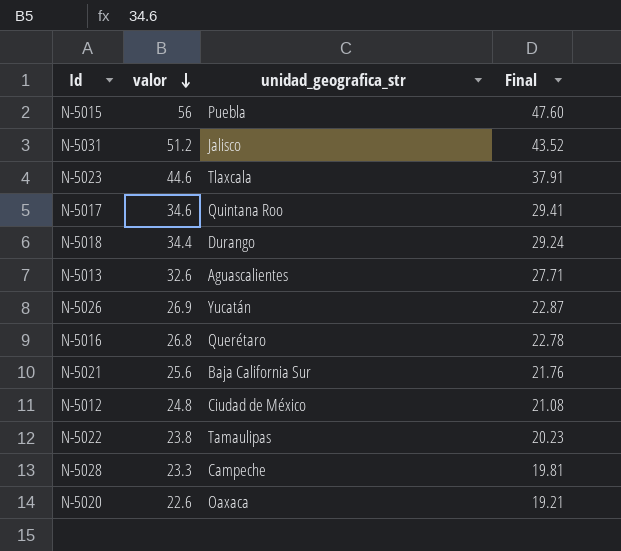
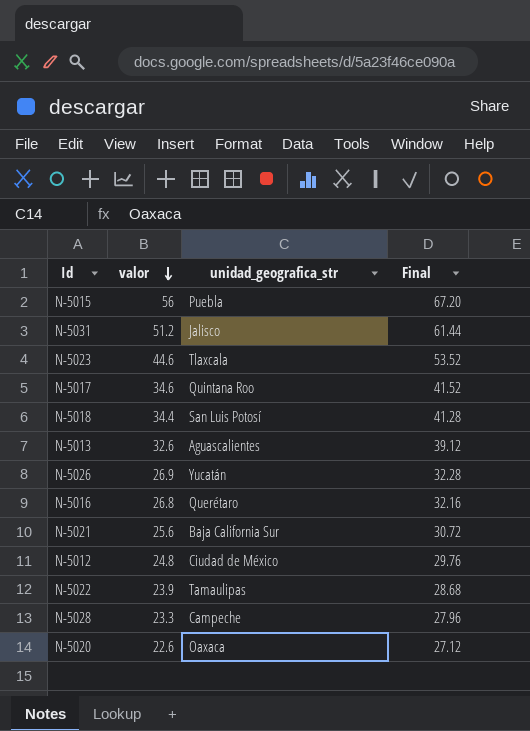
column Final | formula: [valor] * 0.85 -> [valor] * 1.2
N-5018 | unidad_geografica_str: Durango -> San Luis Potosí
N-5022 | valor: 23.8 -> 23.9

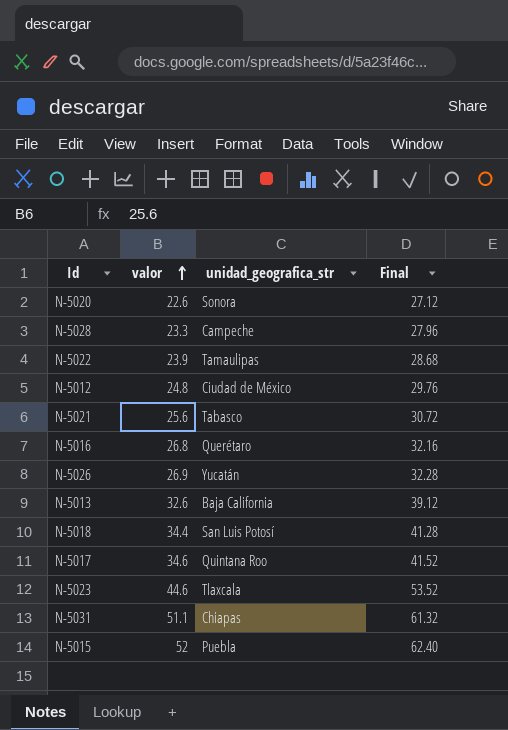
row order: valor descending -> valor ascending
N-5020 | unidad_geografica_str: Oaxaca -> Sonora
N-5021 | unidad_geografica_str: Baja California Sur -> Tabasco
N-5013 | unidad_geografica_str: Aguascalientes -> Baja California
N-5031 | valor: 51.2 -> 51.1
N-5031 | unidad_geografica_str: Jalisco -> Chiapas
N-5031 | Final: 61.44 -> 61.32
N-5015 | valor: 56 -> 52
N-5015 | Final: 67.20 -> 62.40

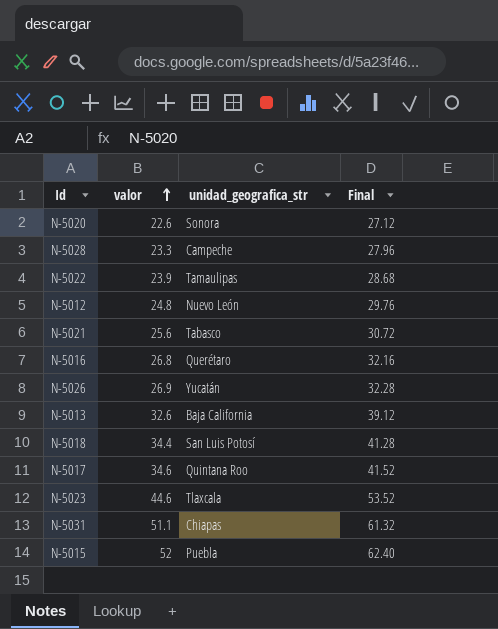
N-5012 | unidad_geografica_str: Ciudad de México -> Nuevo León

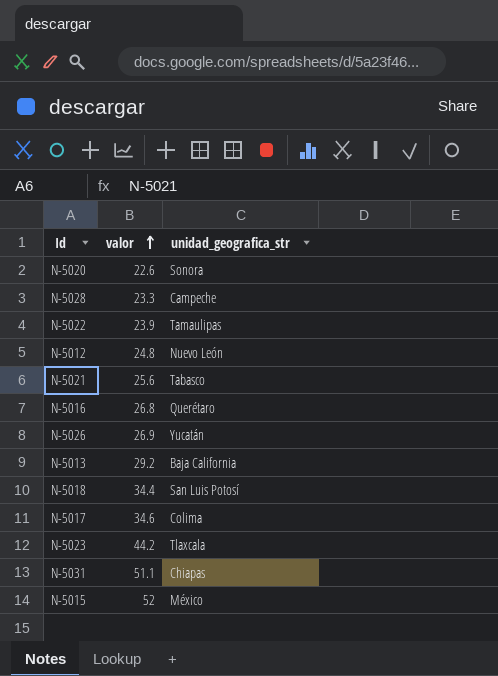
column Final | formula: [valor] * 1.2 -> none
N-5013 | valor: 32.6 -> 29.2
N-5017 | unidad_geografica_str: Quintana Roo -> Colima
N-5023 | valor: 44.6 -> 44.2
N-5015 | unidad_geografica_str: Puebla -> México

